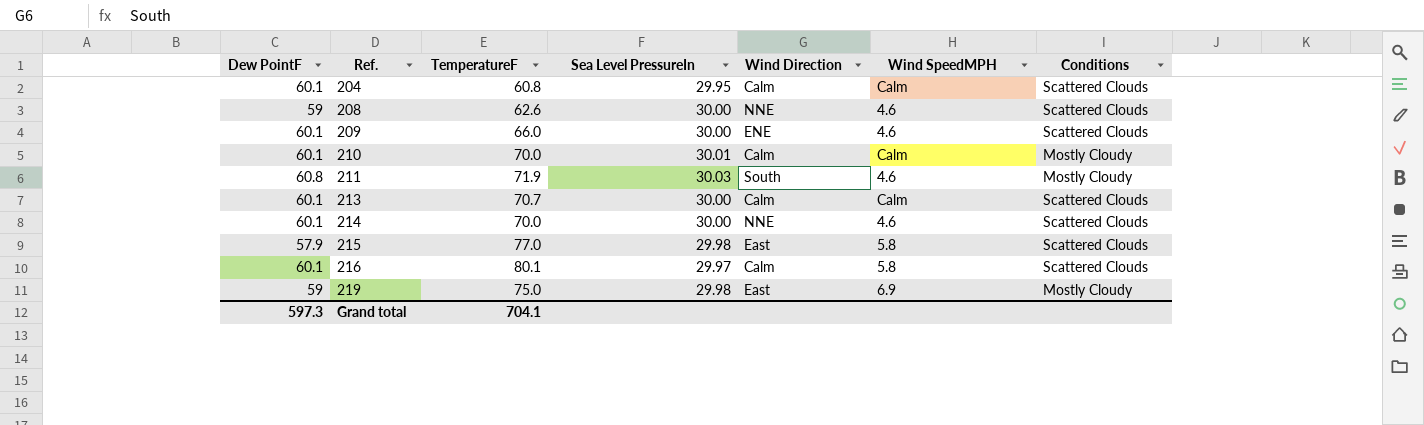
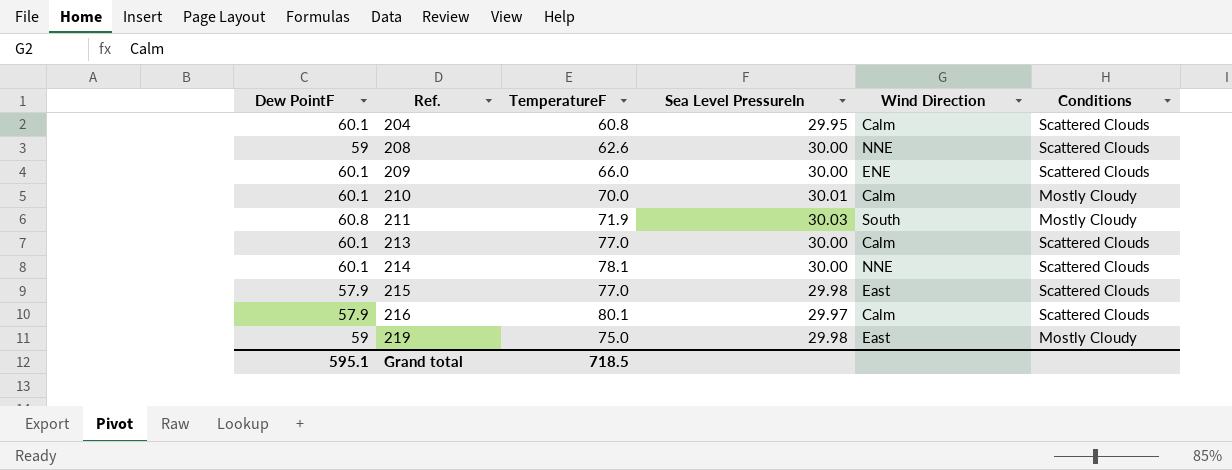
column Wind SpeedMPH | position: 6 -> none
213 | TemperatureF: 70.7 -> 77.0
214 | TemperatureF: 70.0 -> 78.1
216 | Dew PointF: 60.1 -> 57.9
Grand total | Dew PointF: 597.3 -> 595.1
Grand total | TemperatureF: 704.1 -> 718.5

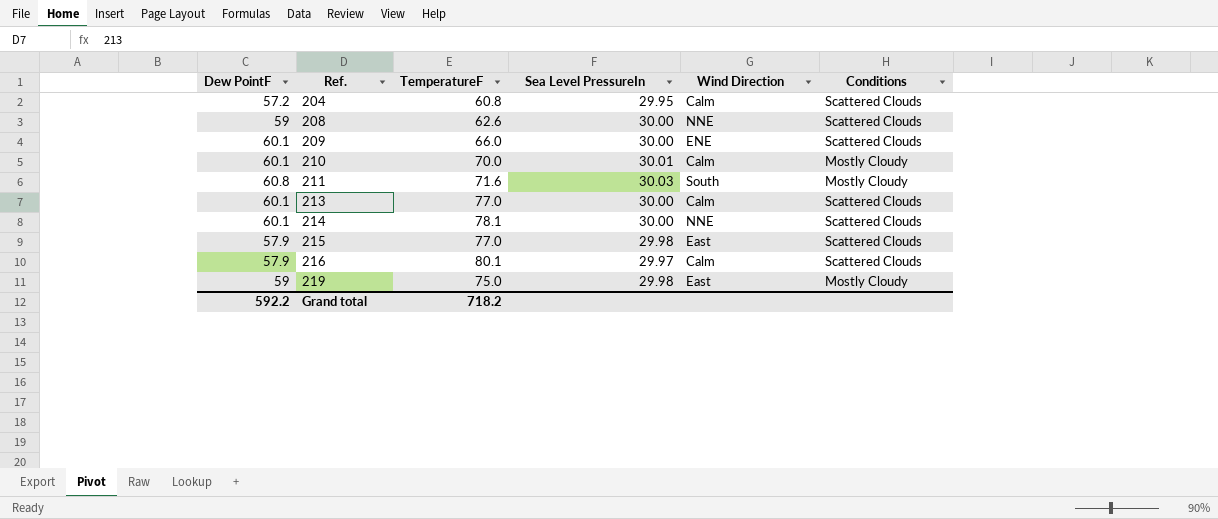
204 | Dew PointF: 60.1 -> 57.2
211 | TemperatureF: 71.9 -> 71.6
Grand total | Dew PointF: 595.1 -> 592.2
Grand total | TemperatureF: 718.5 -> 718.2

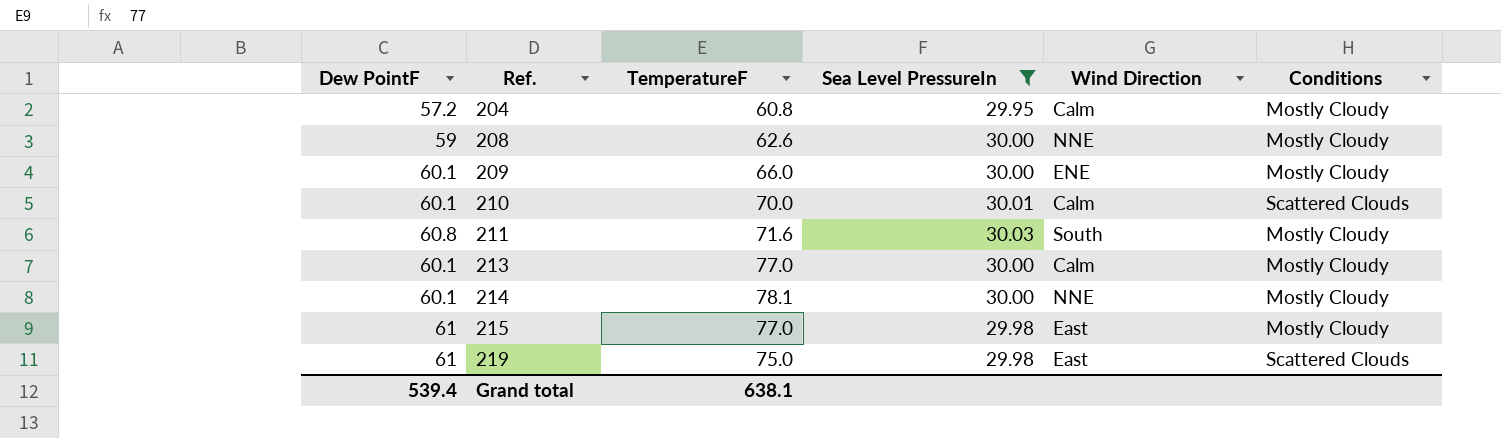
filter: none -> Sea Level PressureIn != 29.97
204 | Conditions: Scattered Clouds -> Mostly Cloudy
208 | Conditions: Scattered Clouds -> Mostly Cloudy
209 | Conditions: Scattered Clouds -> Mostly Cloudy
210 | Conditions: Mostly Cloudy -> Scattered Clouds
213 | Conditions: Scattered Clouds -> Mostly Cloudy
214 | Conditions: Scattered Clouds -> Mostly Cloudy
215 | Dew PointF: 57.9 -> 61
215 | Conditions: Scattered Clouds -> Mostly Cloudy
219 | Dew PointF: 59 -> 61
219 | Conditions: Mostly Cloudy -> Scattered Clouds
Grand total | Dew PointF: 592.2 -> 539.4
Grand total | TemperatureF: 718.2 -> 638.1

